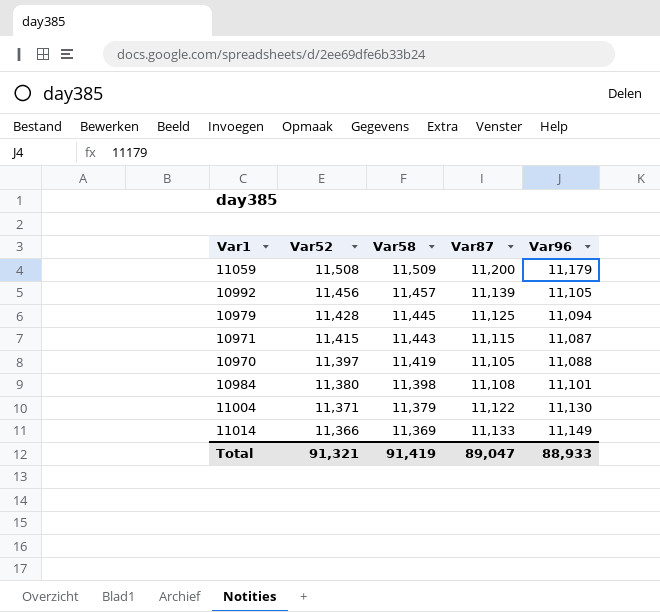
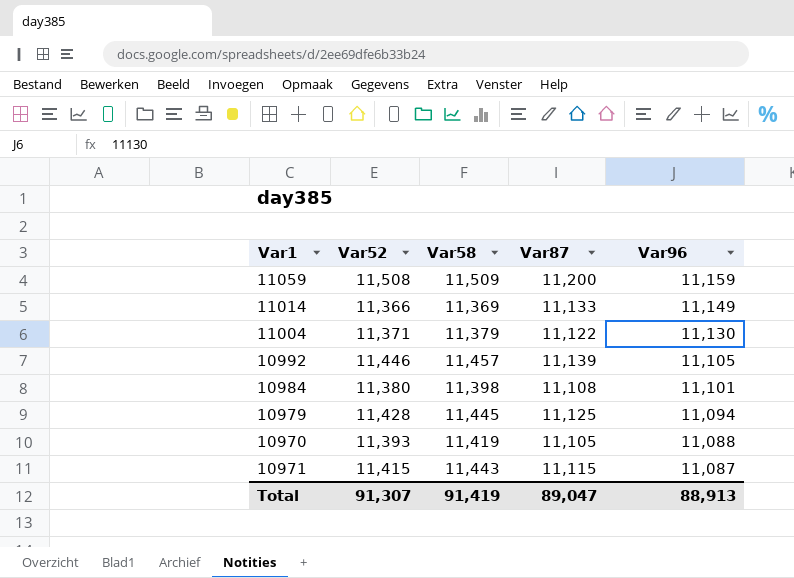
row order: Var52 descending -> Var96 descending
11059 | Var96: 11,179 -> 11,159
10992 | Var52: 11,456 -> 11,446
10970 | Var52: 11,397 -> 11,393
Total | Var52: 91,321 -> 91,307
Total | Var96: 88,933 -> 88,913

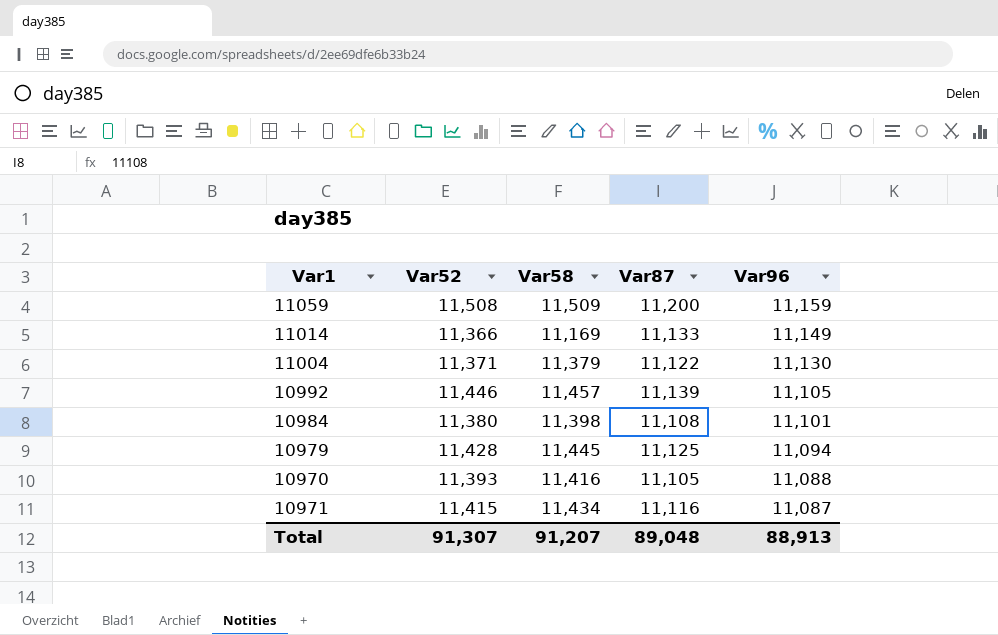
11014 | Var58: 11,369 -> 11,169
10970 | Var58: 11,419 -> 11,416
10971 | Var58: 11,443 -> 11,434
10971 | Var87: 11,115 -> 11,116
Total | Var58: 91,419 -> 91,207
Total | Var87: 89,047 -> 89,048

